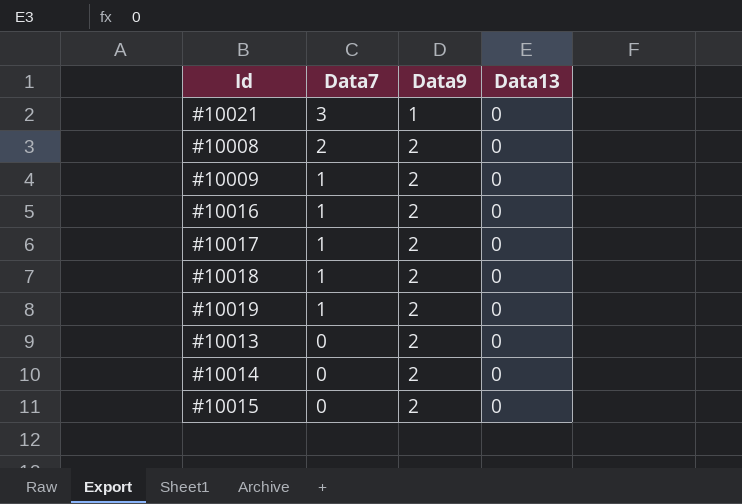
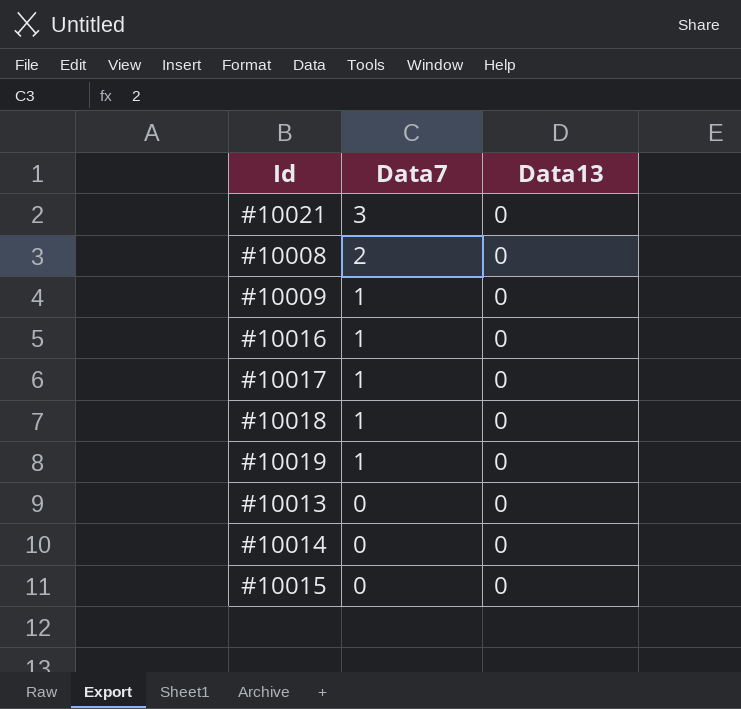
column Data9 | position: 3 -> none

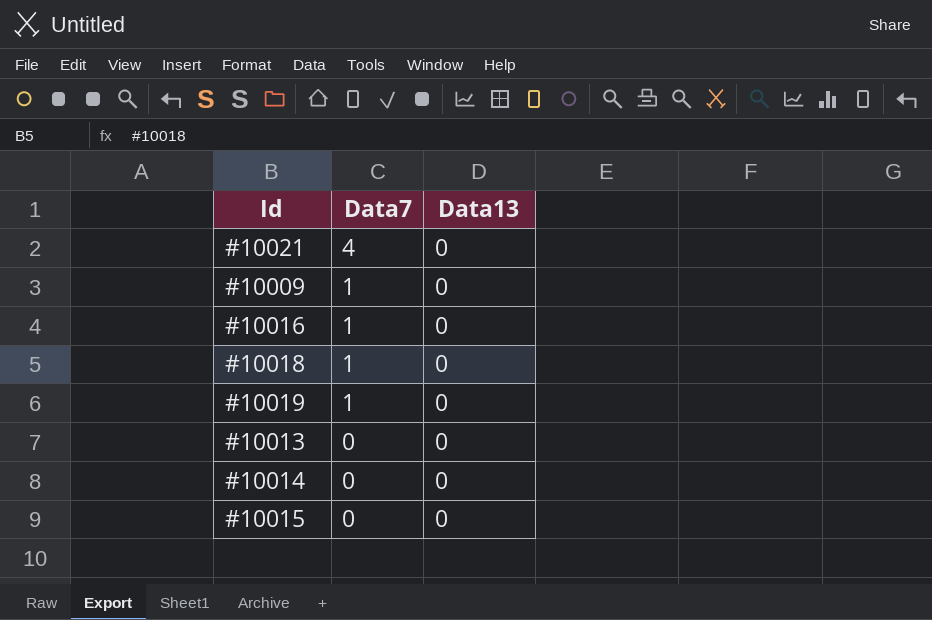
row #10008: 2 | 0 -> none
row #10017: 1 | 0 -> none
#10021 | Data7: 3 -> 4

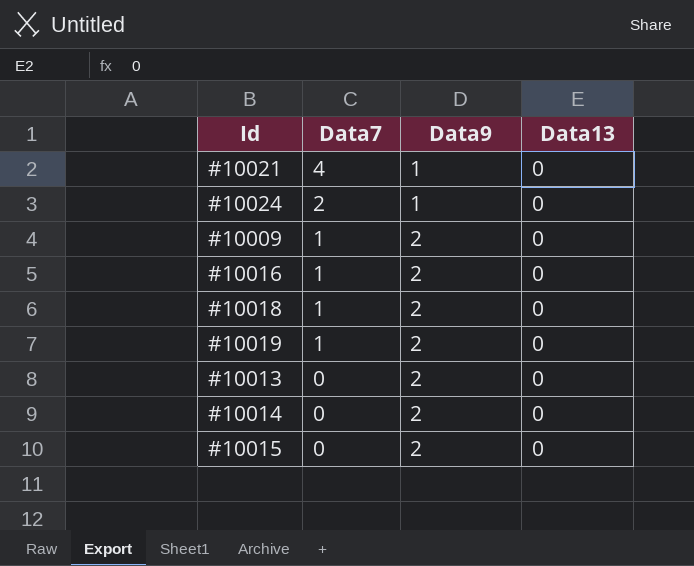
column Data9 | position: none -> 3
row #10024: none -> 2 | 1 | 0

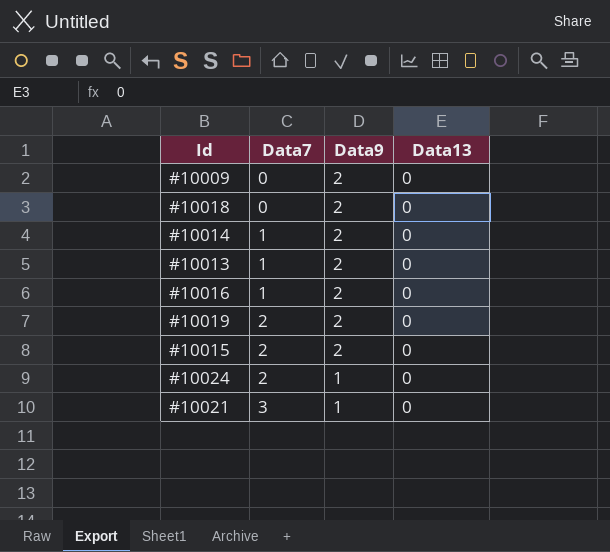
row order: Data7 descending -> Data7 ascending
#10009 | Data7: 1 -> 0
#10018 | Data7: 1 -> 0
#10014 | Data7: 0 -> 1
#10013 | Data7: 0 -> 1
#10019 | Data7: 1 -> 2
#10015 | Data7: 0 -> 2
#10021 | Data7: 4 -> 3

